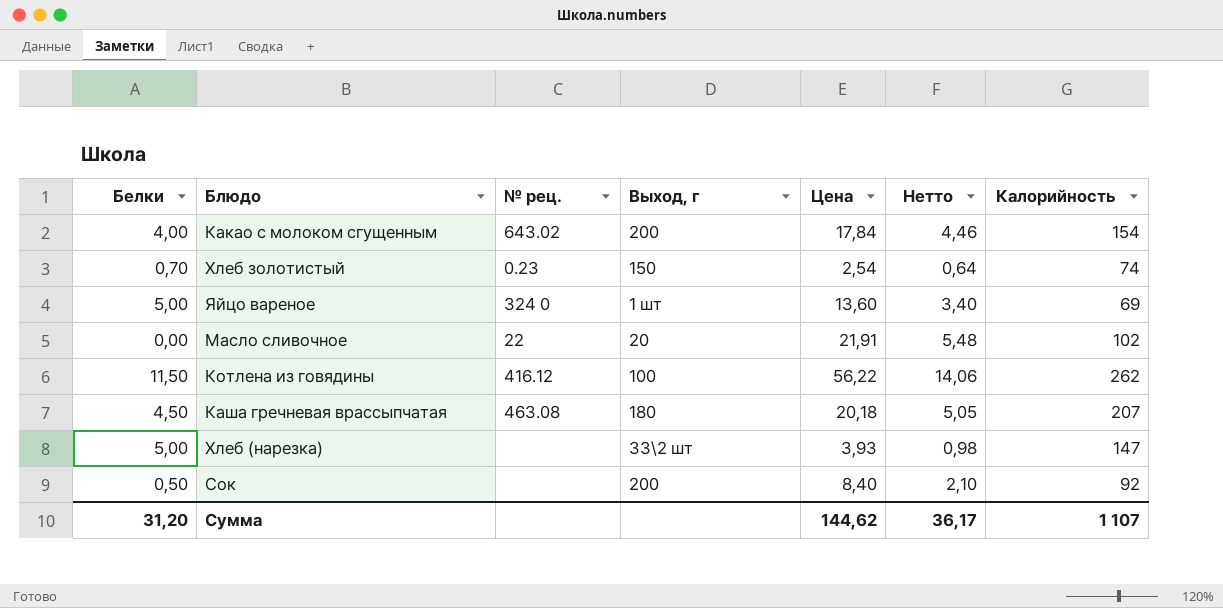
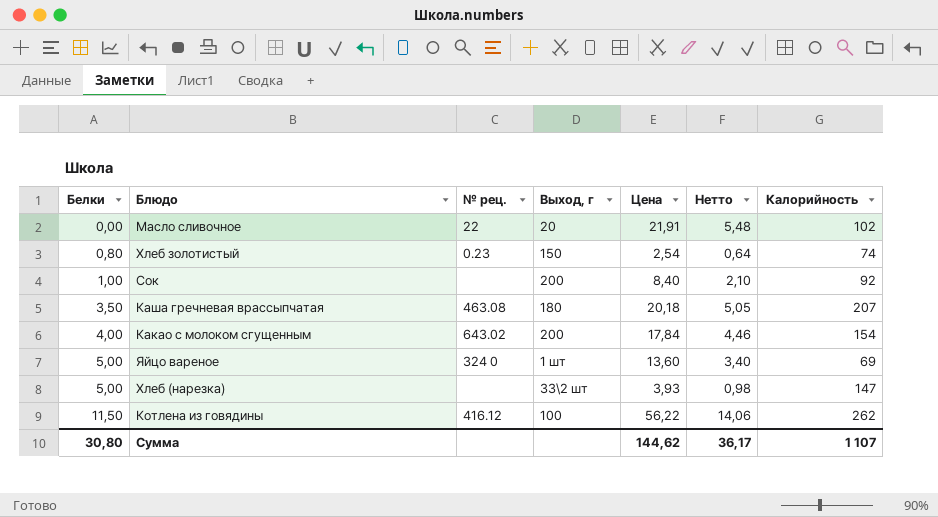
row order: none -> Белки ascending
Хлеб золотистый | Белки: 0,70 -> 0,80
Сок | Белки: 0,50 -> 1,00
Каша гречневая врассыпчатая | Белки: 4,50 -> 3,50
Сумма | Белки: 31,20 -> 30,80

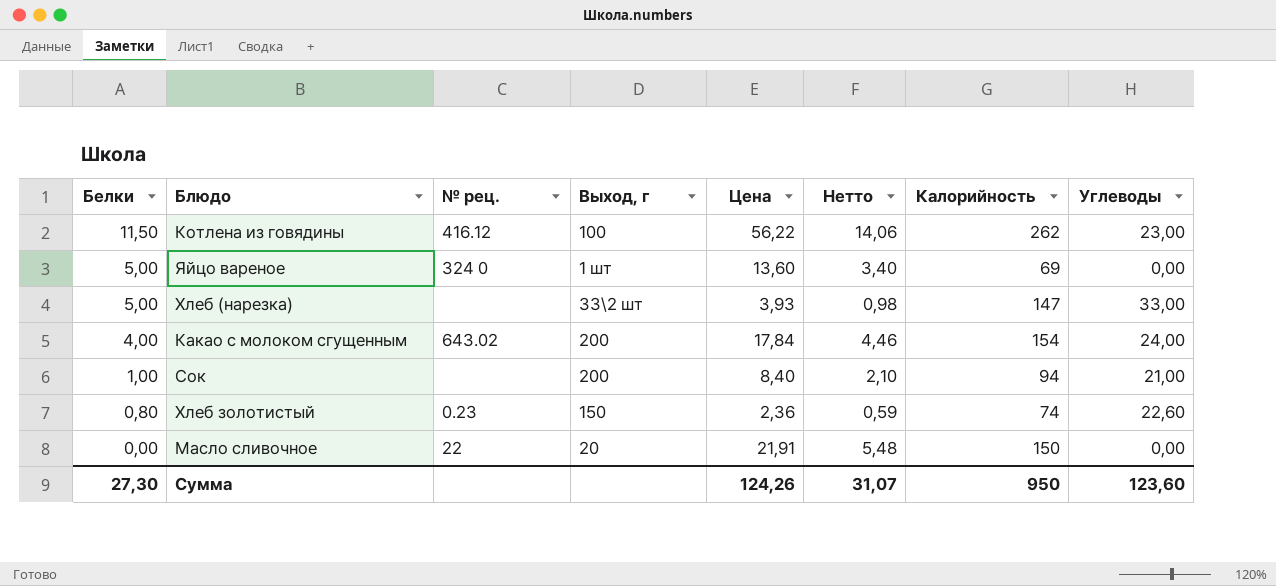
row order: Белки ascending -> Белки descending
column Углеводы | position: none -> 8
row Каша гречневая врассыпчатая: 3,50 | 463.08 | 180 | 20,18 | 5,05 | 207 -> none
Сок | Калорийность: 92 -> 94
Хлеб золотистый | Цена: 2,54 -> 2,36
Хлеб золотистый | Нетто: 0,64 -> 0,59
Масло сливочное | Калорийность: 102 -> 150
Сумма | Белки: 30,80 -> 27,30
Сумма | Цена: 144,62 -> 124,26
Сумма | Нетто: 36,17 -> 31,07
Сумма | Калорийность: 1 107 -> 950

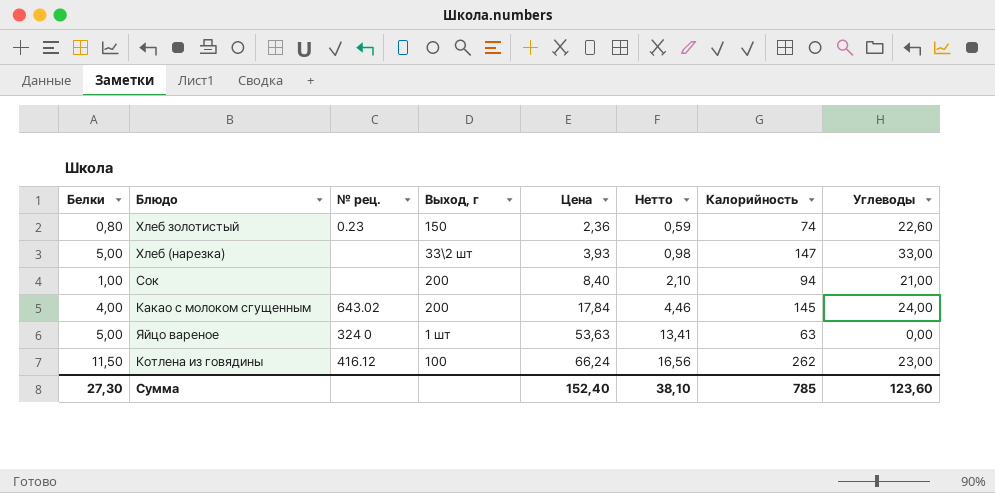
row order: Белки descending -> Цена ascending
row Масло сливочное: 0,00 | 22 | 20 | 21,91 | 5,48 | 150 | 0,00 -> none
Какао с молоком сгущенным | Калорийность: 154 -> 145
Яйцо вареное | Цена: 13,60 -> 53,63
Яйцо вареное | Нетто: 3,40 -> 13,41
Яйцо вареное | Калорийность: 69 -> 63
Котлена из говядины | Цена: 56,22 -> 66,24
Котлена из говядины | Нетто: 14,06 -> 16,56
Сумма | Цена: 124,26 -> 152,40
Сумма | Нетто: 31,07 -> 38,10
Сумма | Калорийность: 950 -> 785

